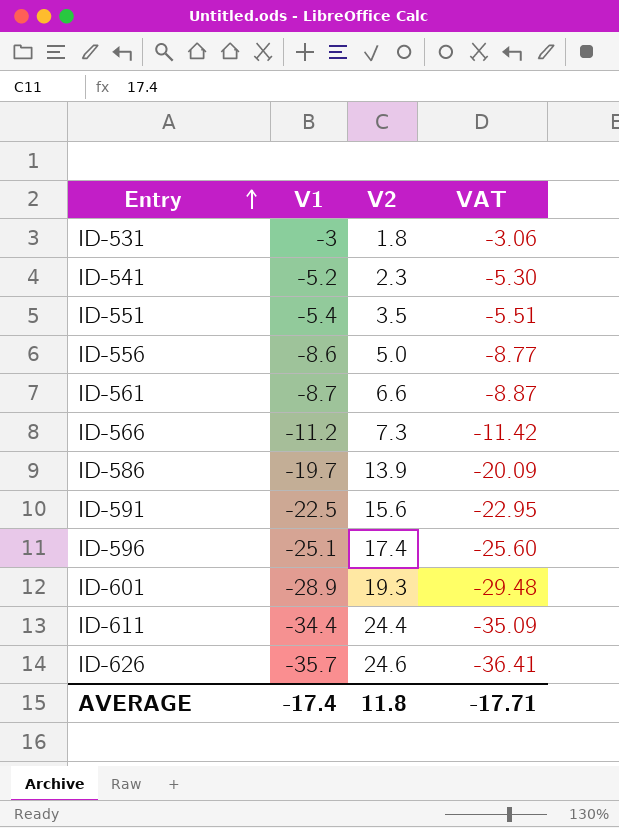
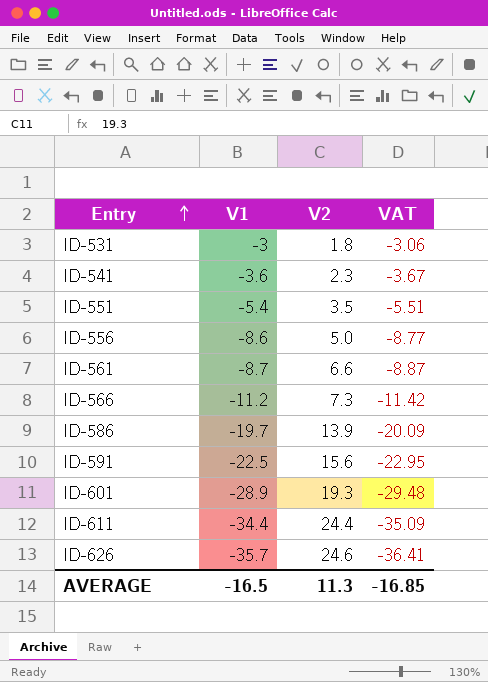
row ID-596: -25.1 | 17.4 | -25.60 -> none
ID-541 | V1: -5.2 -> -3.6
ID-541 | VAT: -5.30 -> -3.67
AVERAGE | V1: -17.4 -> -16.5
AVERAGE | V2: 11.8 -> 11.3
AVERAGE | VAT: -17.71 -> -16.85

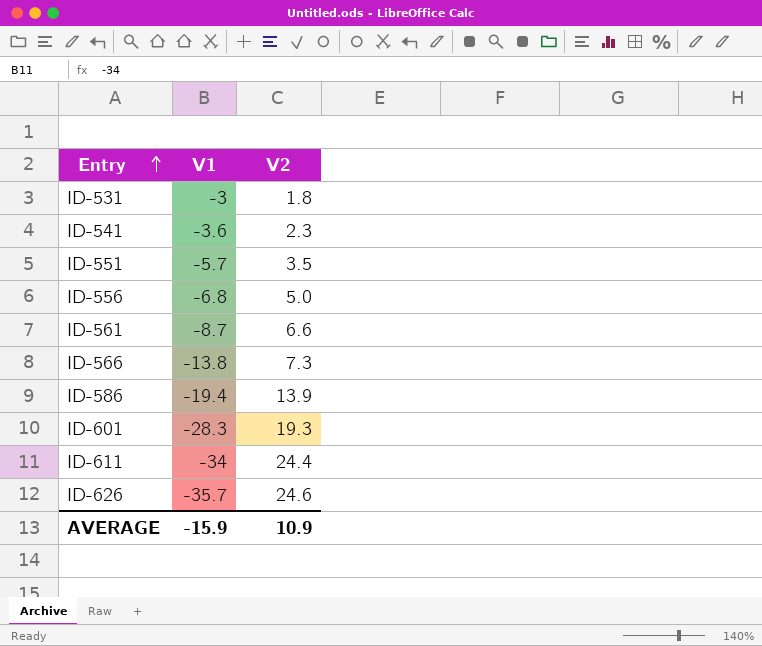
column VAT | formula: [V1] * 1.02 -> none
row ID-591: -22.5 | 15.6 | -22.95 -> none
ID-551 | V1: -5.4 -> -5.7
ID-556 | V1: -8.6 -> -6.8
ID-566 | V1: -11.2 -> -13.8
ID-586 | V1: -19.7 -> -19.4
ID-601 | V1: -28.9 -> -28.3
ID-611 | V1: -34.4 -> -34
AVERAGE | V1: -16.5 -> -15.9
AVERAGE | V2: 11.3 -> 10.9

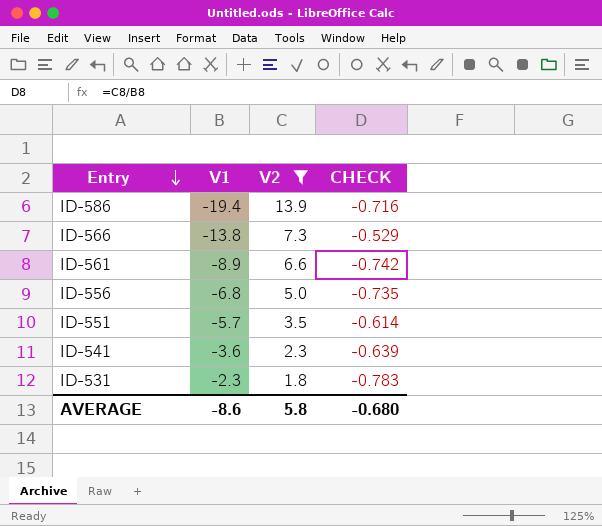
filter: none -> V2 <= 13.9
row order: Entry ascending -> Entry descending
column CHECK | formula: none -> [V2] / [V1]
ID-561 | V1: -8.7 -> -8.9
ID-531 | V1: -3 -> -2.3
AVERAGE | V1: -15.9 -> -8.6
AVERAGE | V2: 10.9 -> 5.8

